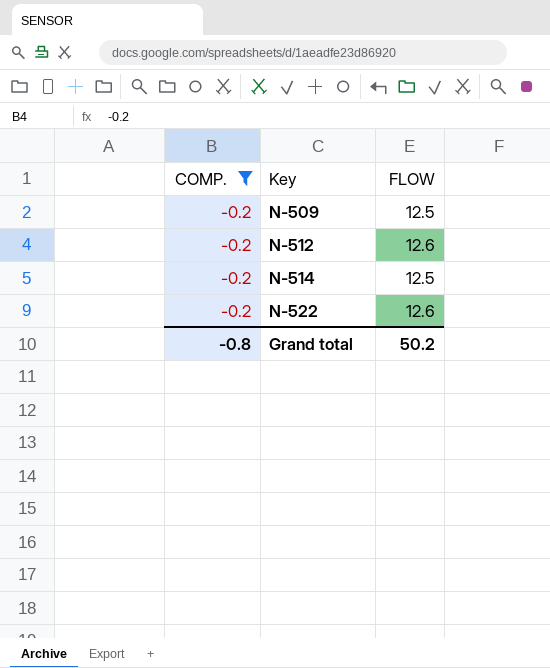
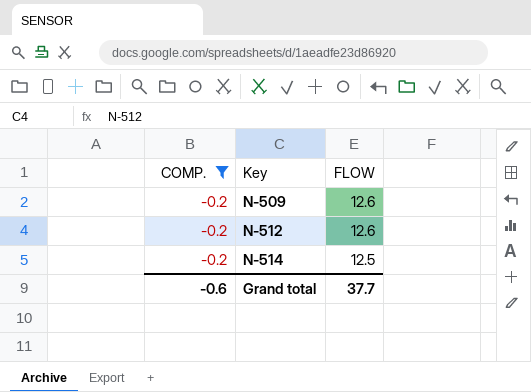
row N-522: -0.2 | 12.6 -> none
N-509 | FLOW: 12.5 -> 12.6
Grand total | COMP.: -0.8 -> -0.6
Grand total | FLOW: 50.2 -> 37.7

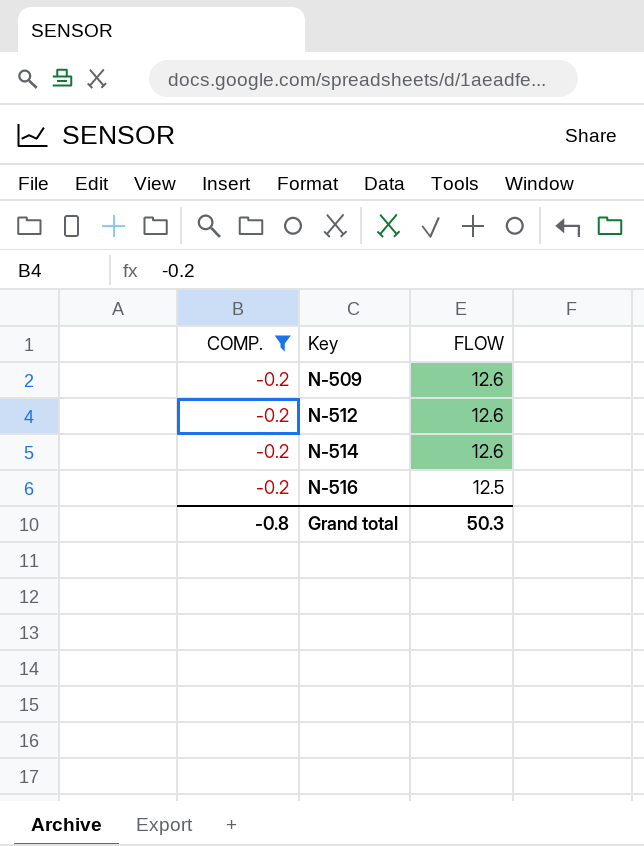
N-514 | FLOW: 12.5 -> 12.6
row N-516: none -> -0.2 | 12.5
Grand total | COMP.: -0.6 -> -0.8
Grand total | FLOW: 37.7 -> 50.3

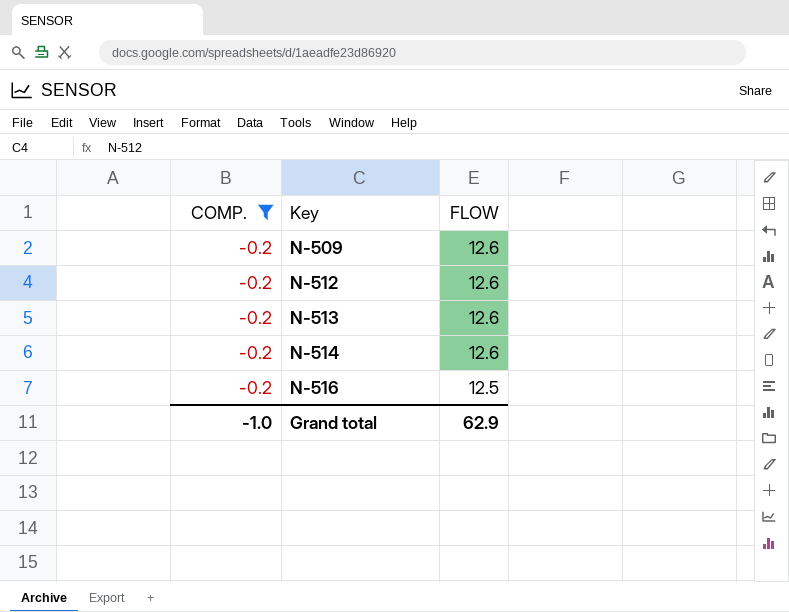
row N-513: none -> -0.2 | 12.6
Grand total | COMP.: -0.8 -> -1.0
Grand total | FLOW: 50.3 -> 62.9

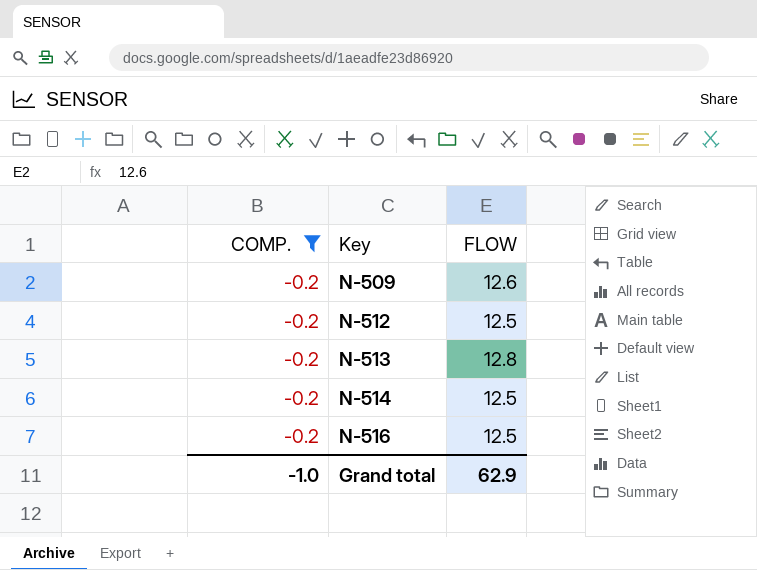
N-512 | FLOW: 12.6 -> 12.5
N-513 | FLOW: 12.6 -> 12.8
N-514 | FLOW: 12.6 -> 12.5

